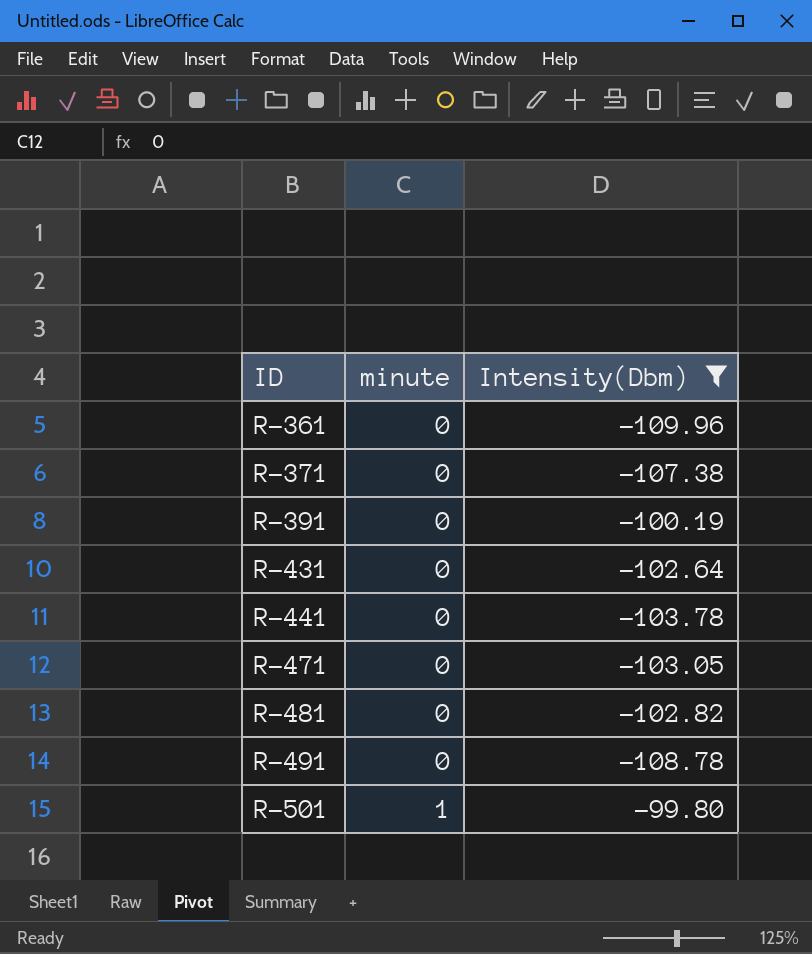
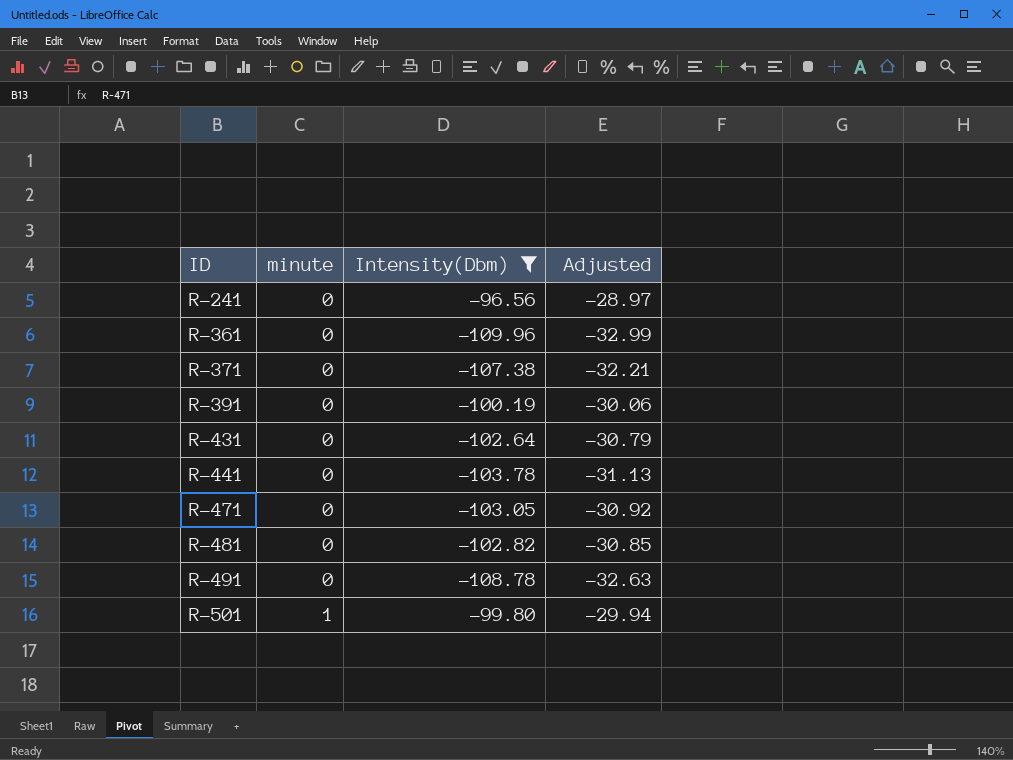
column Adjusted | formula: none -> [Intensity(Dbm)] * 0.3
row R-241: none -> 0 | -96.56 | -28.97

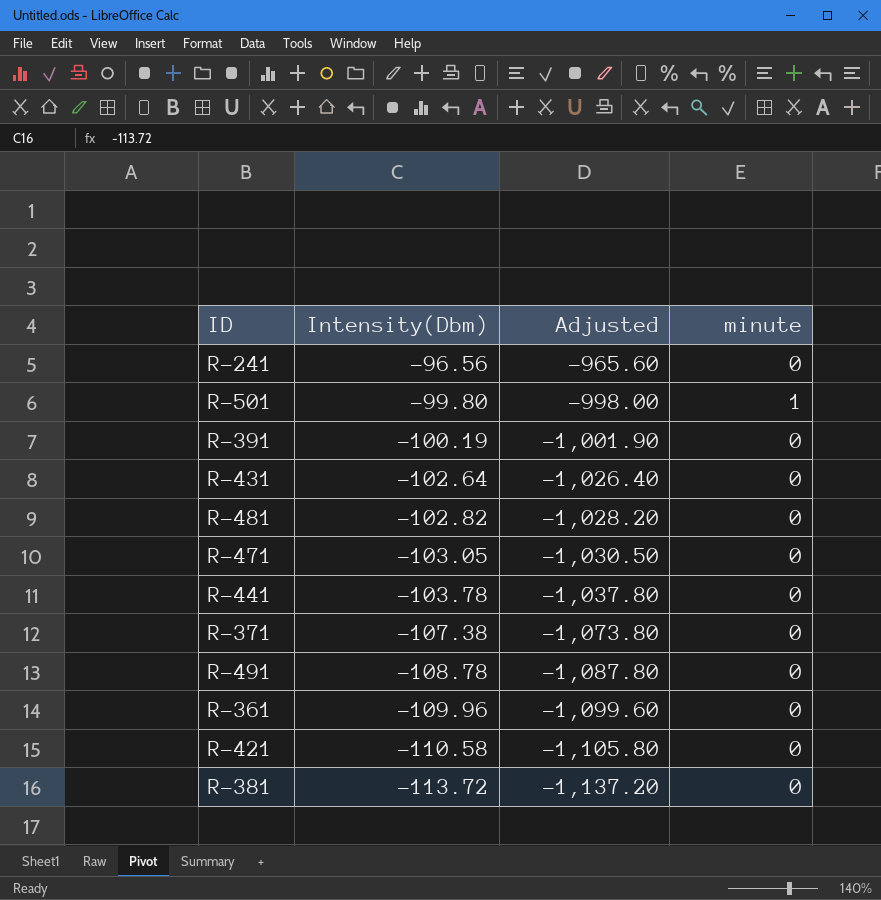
filter: Intensity(Dbm) >= -109.96 -> none
row order: ID ascending -> Intensity(Dbm) descending
column Adjusted | formula: [Intensity(Dbm)] * 0.3 -> [Intensity(Dbm)] * 10
column minute | position: 2 -> 4

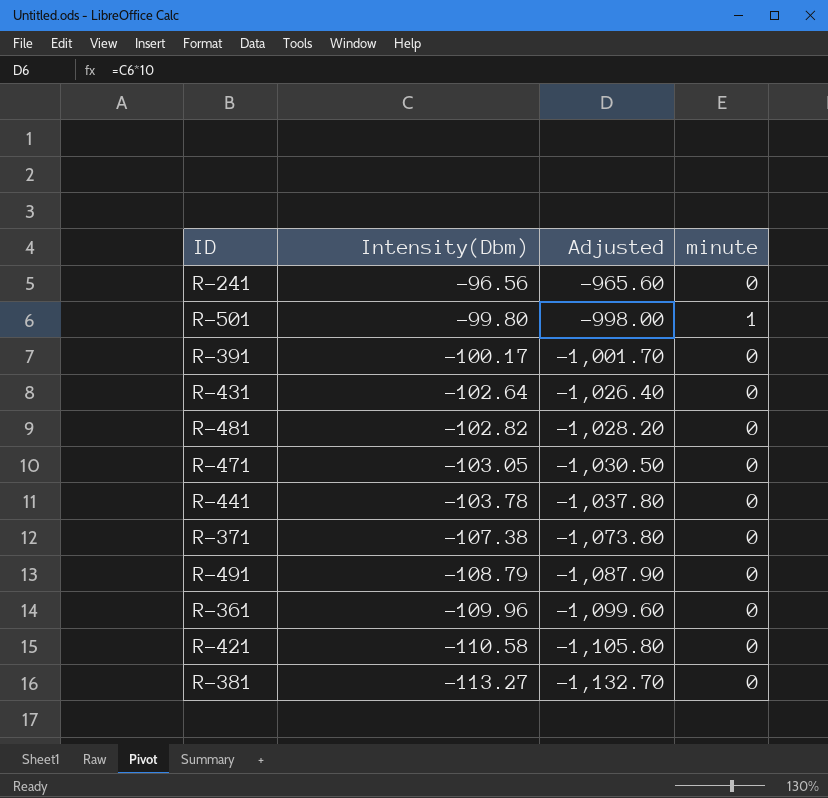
R-391 | Intensity(Dbm): -100.19 -> -100.17
R-391 | Adjusted: -1,001.90 -> -1,001.70
R-491 | Intensity(Dbm): -108.78 -> -108.79
R-491 | Adjusted: -1,087.80 -> -1,087.90
R-381 | Intensity(Dbm): -113.72 -> -113.27
R-381 | Adjusted: -1,137.20 -> -1,132.70

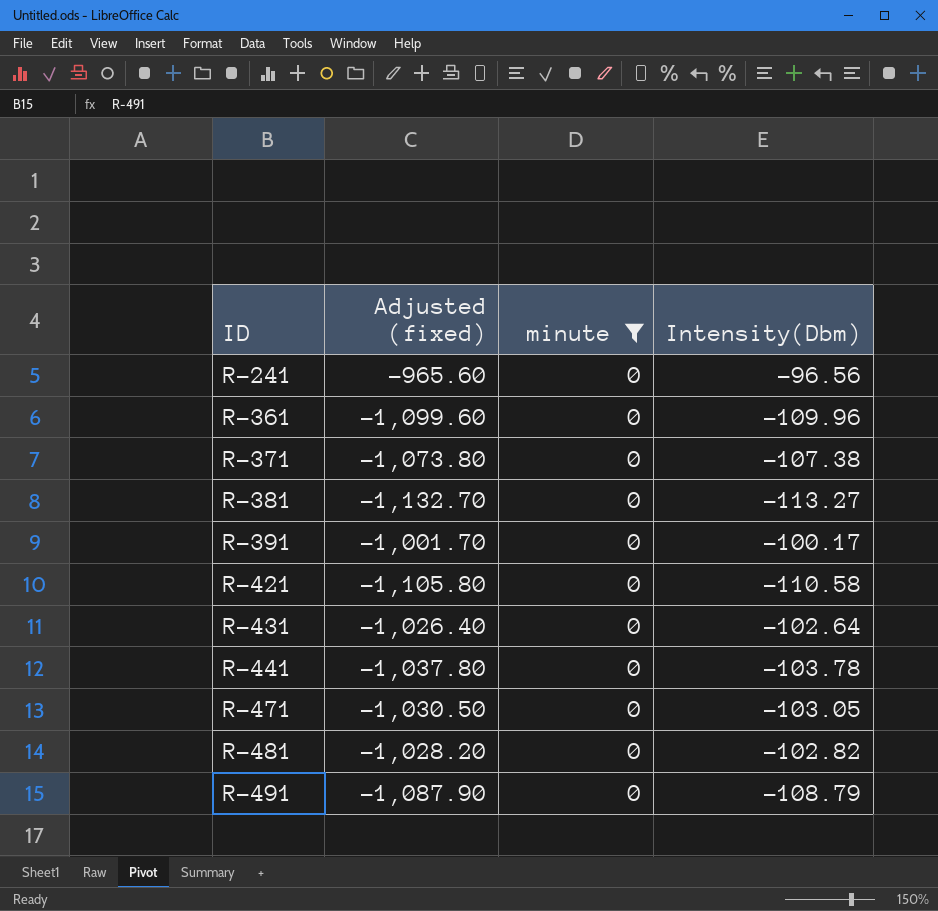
filter: none -> minute = 0
row order: Intensity(Dbm) descending -> ID ascending
column name: Adjusted -> Adjusted (fixed)
column Intensity(Dbm) | position: 2 -> 4

